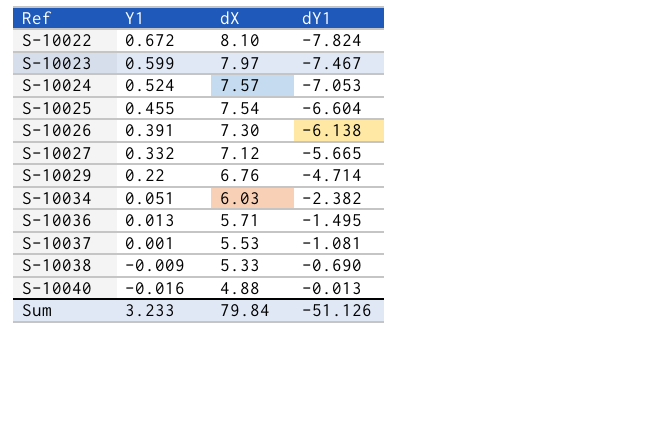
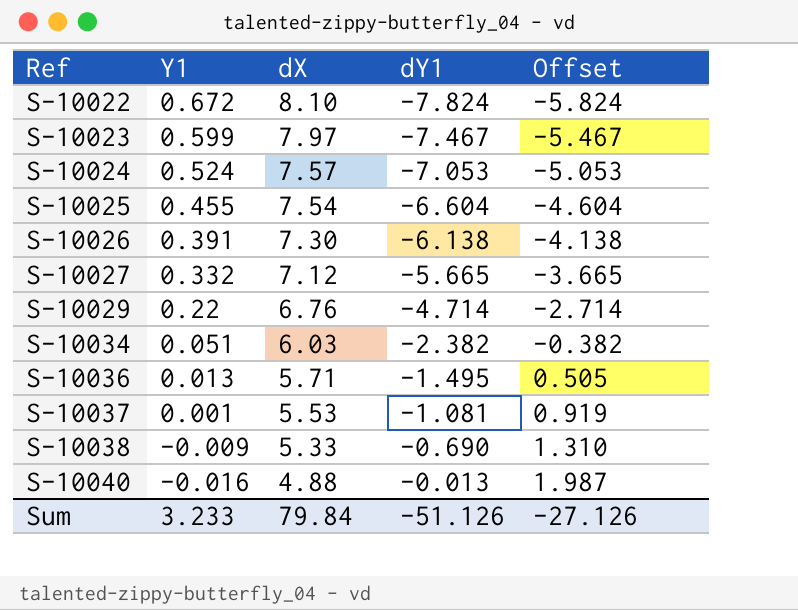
column Offset | formula: none -> [dY1] + 2

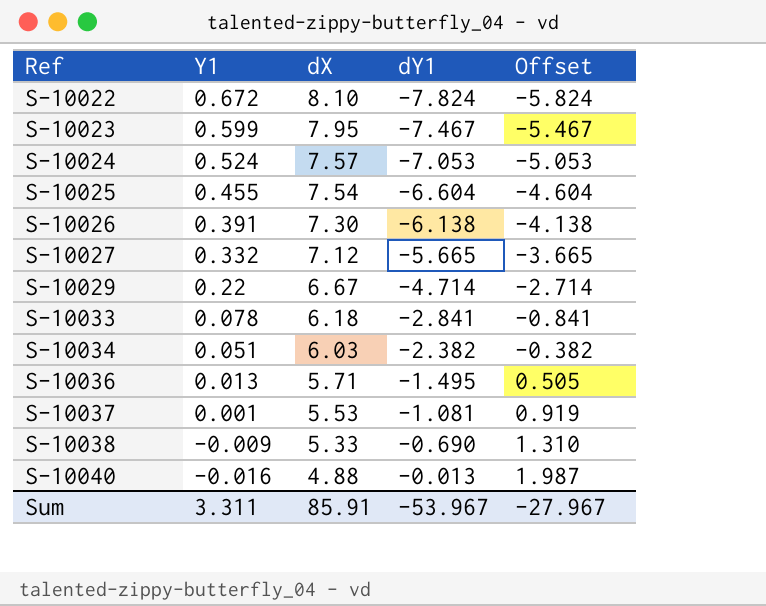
S-10023 | dX: 7.97 -> 7.95
S-10029 | dX: 6.76 -> 6.67
row S-10033: none -> 0.078 | 6.18 | -2.841 | -0.841
Sum | Y1: 3.233 -> 3.311
Sum | dX: 79.84 -> 85.91
Sum | dY1: -51.126 -> -53.967
Sum | Offset: -27.126 -> -27.967

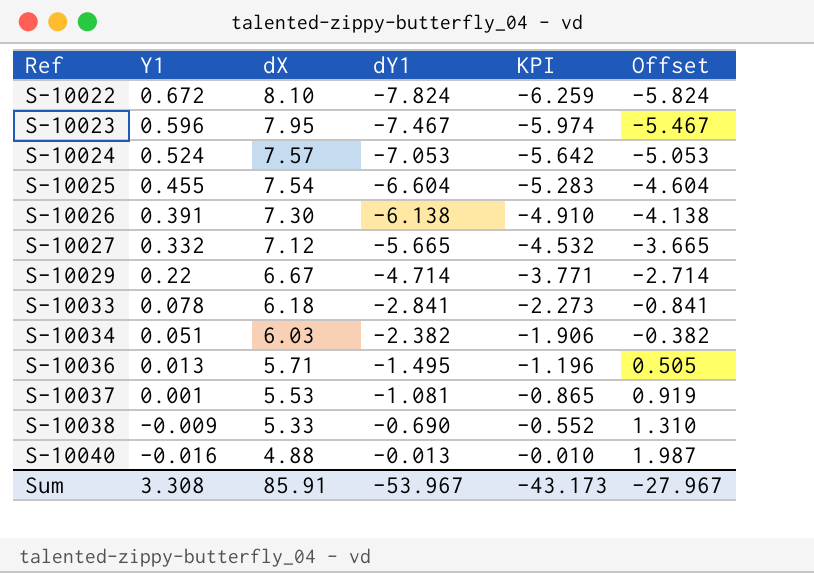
column KPI | formula: none -> [dY1] * 0.8
S-10023 | Y1: 0.599 -> 0.596
Sum | Y1: 3.311 -> 3.308

